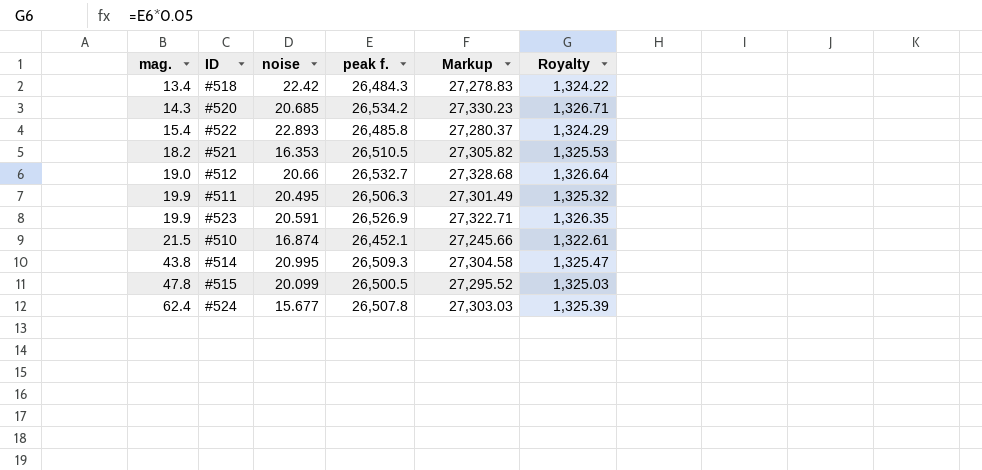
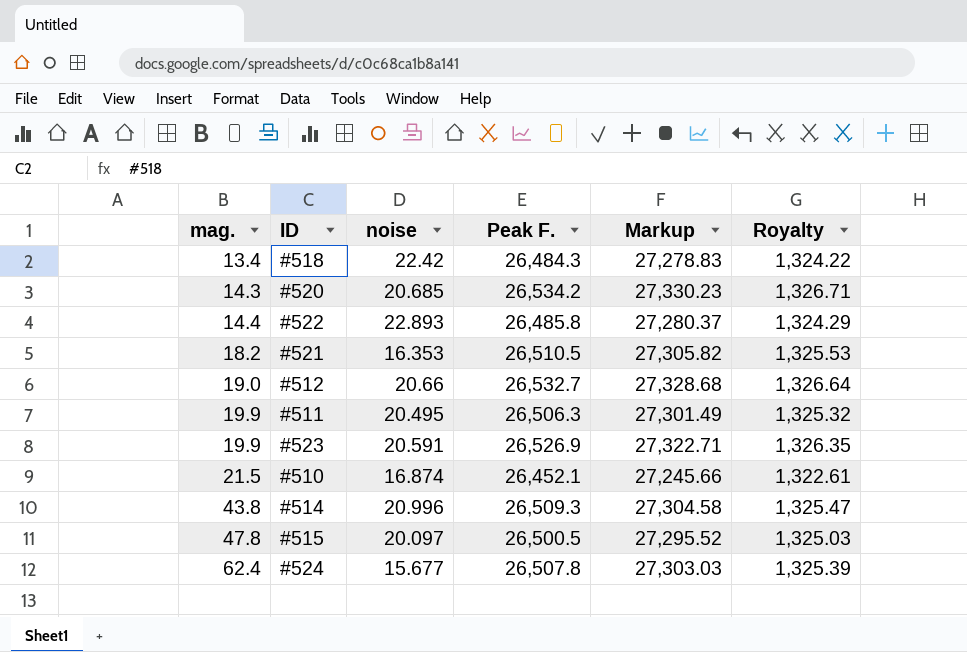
column name: peak f. -> Peak F.
#522 | mag.: 15.4 -> 14.4
#514 | noise: 20.995 -> 20.996
#515 | noise: 20.099 -> 20.097

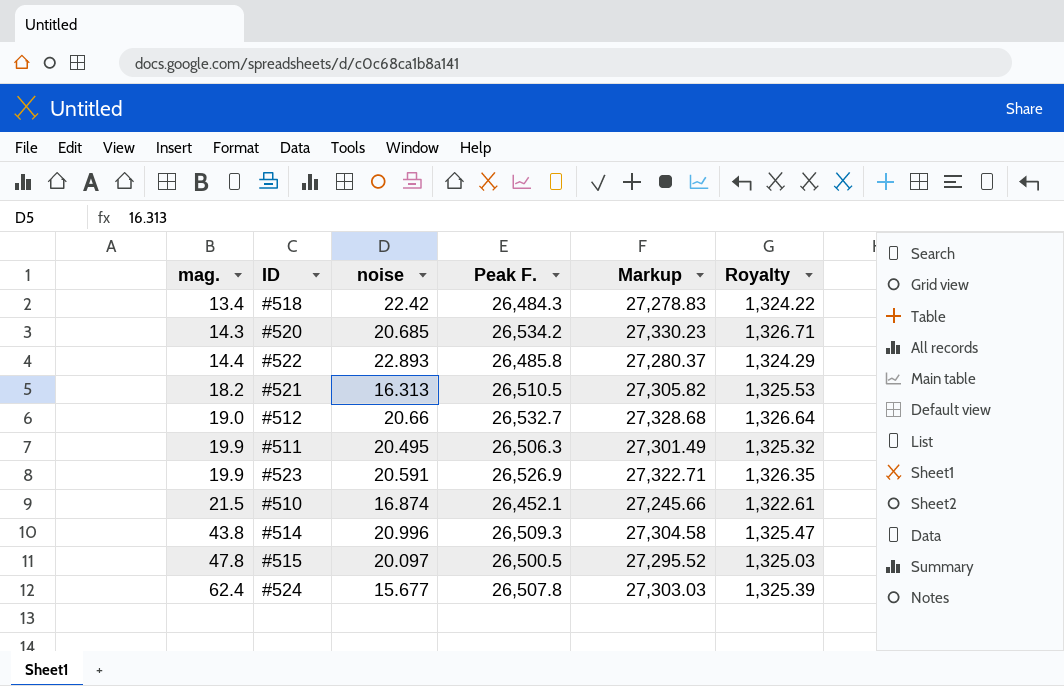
#521 | noise: 16.353 -> 16.313

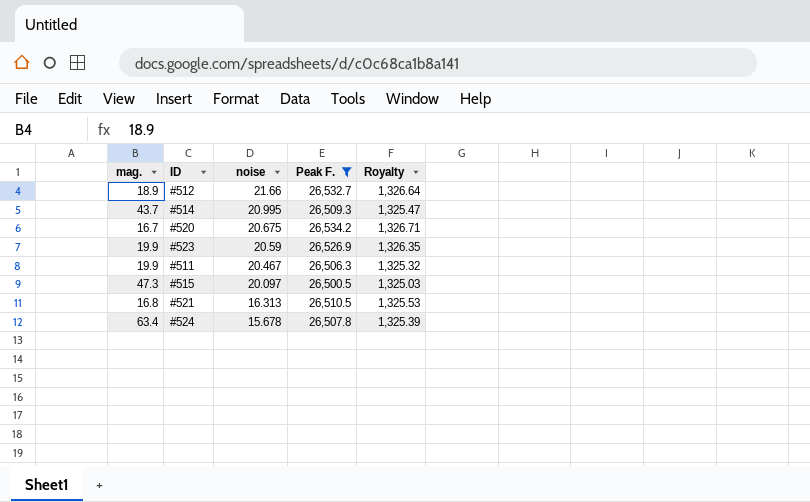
filter: none -> Peak F. >= 26,500.5
row order: mag. ascending -> noise descending
column Markup | formula: [Peak F.] * 1.03 -> none
#512 | mag.: 19.0 -> 18.9
#512 | noise: 20.66 -> 21.66
#514 | mag.: 43.8 -> 43.7
#514 | noise: 20.996 -> 20.995
#520 | mag.: 14.3 -> 16.7
#520 | noise: 20.685 -> 20.675
#523 | noise: 20.591 -> 20.59
#511 | noise: 20.495 -> 20.467
#515 | mag.: 47.8 -> 47.3
#521 | mag.: 18.2 -> 16.8
#524 | mag.: 62.4 -> 63.4
#524 | noise: 15.677 -> 15.678

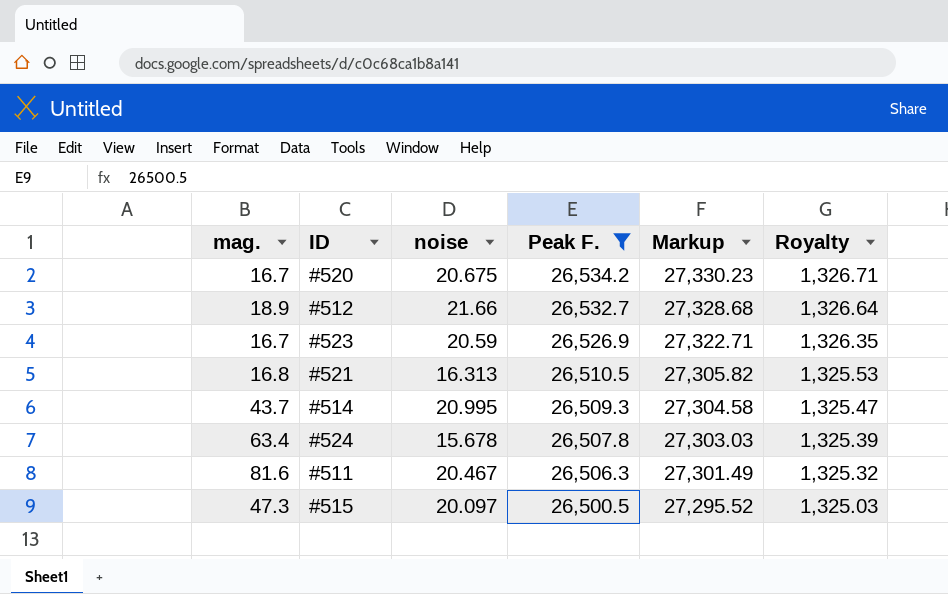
row order: noise descending -> Peak F. descending
column Markup | formula: none -> [Peak F.] * 1.03
#523 | mag.: 19.9 -> 16.7
#511 | mag.: 19.9 -> 81.6

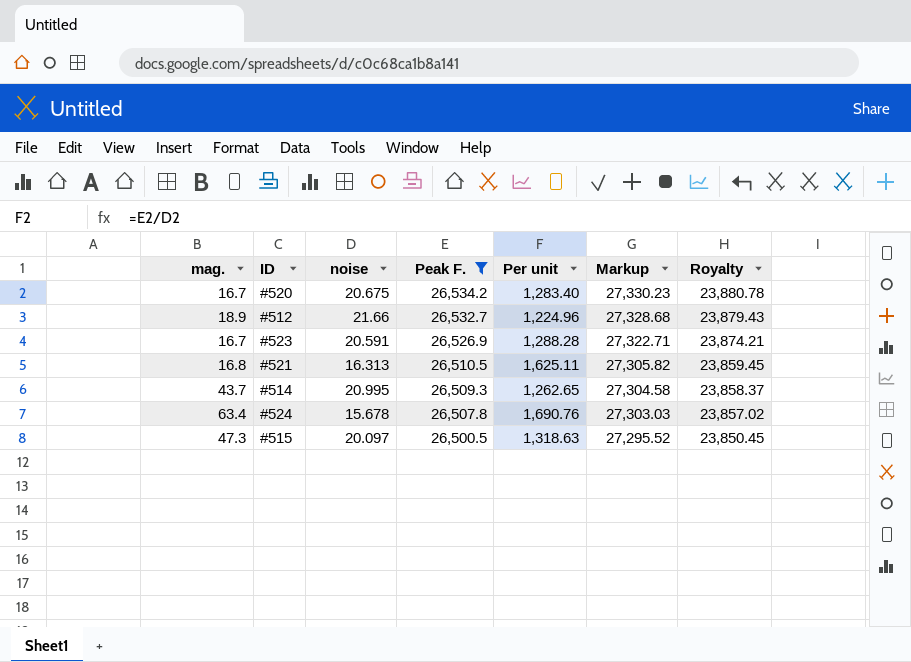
column Per unit | formula: none -> [Peak F.] / [noise]
column Royalty | formula: [Peak F.] * 0.05 -> [Peak F.] * 0.9
row #511: 81.6 | 20.467 | 26,506.3 | 27,301.49 | 1,325.32 -> none
#523 | noise: 20.59 -> 20.591

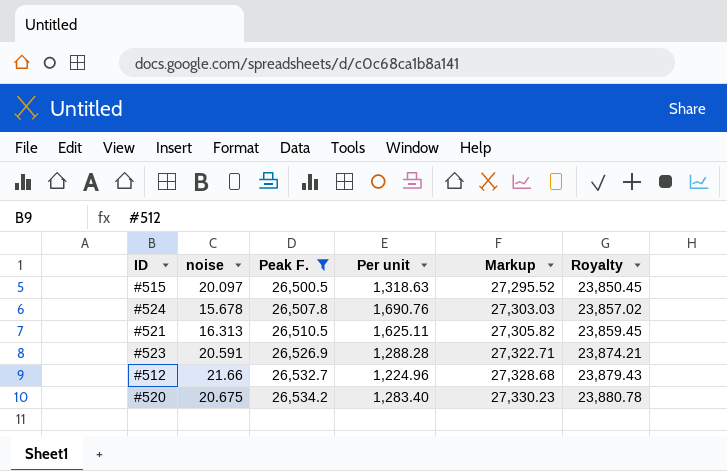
row order: Peak F. descending -> Peak F. ascending
column mag. | position: 1 -> none
row #514: 43.7 | 20.995 | 26,509.3 | 1,262.65 | 27,304.58 | 23,858.37 -> none

